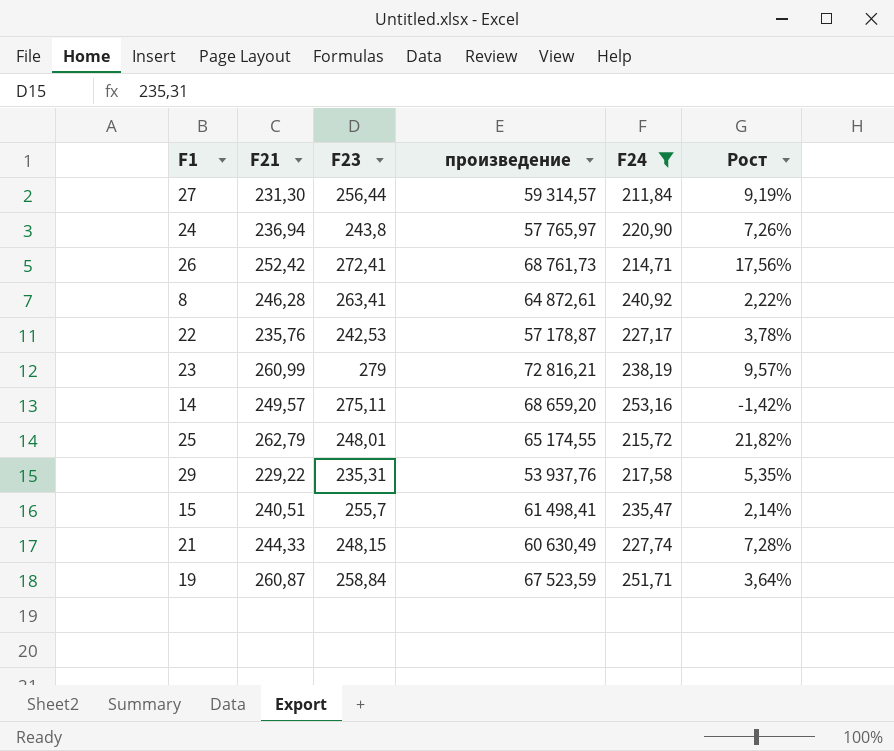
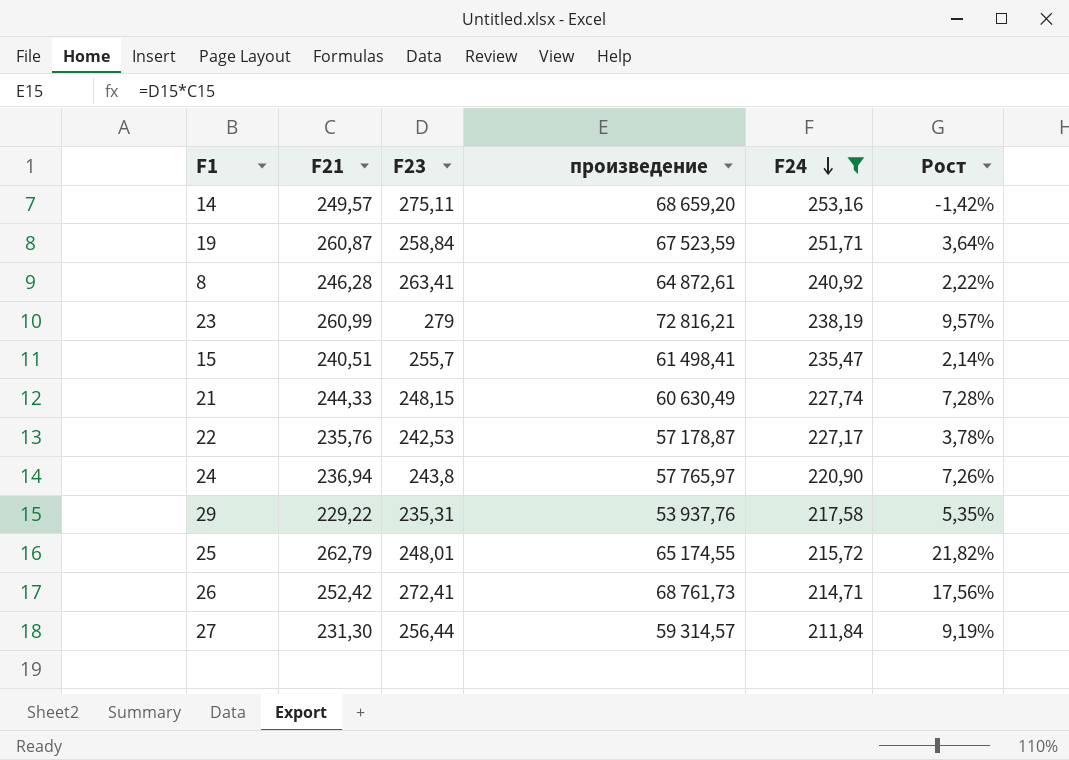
row order: none -> F24 descending

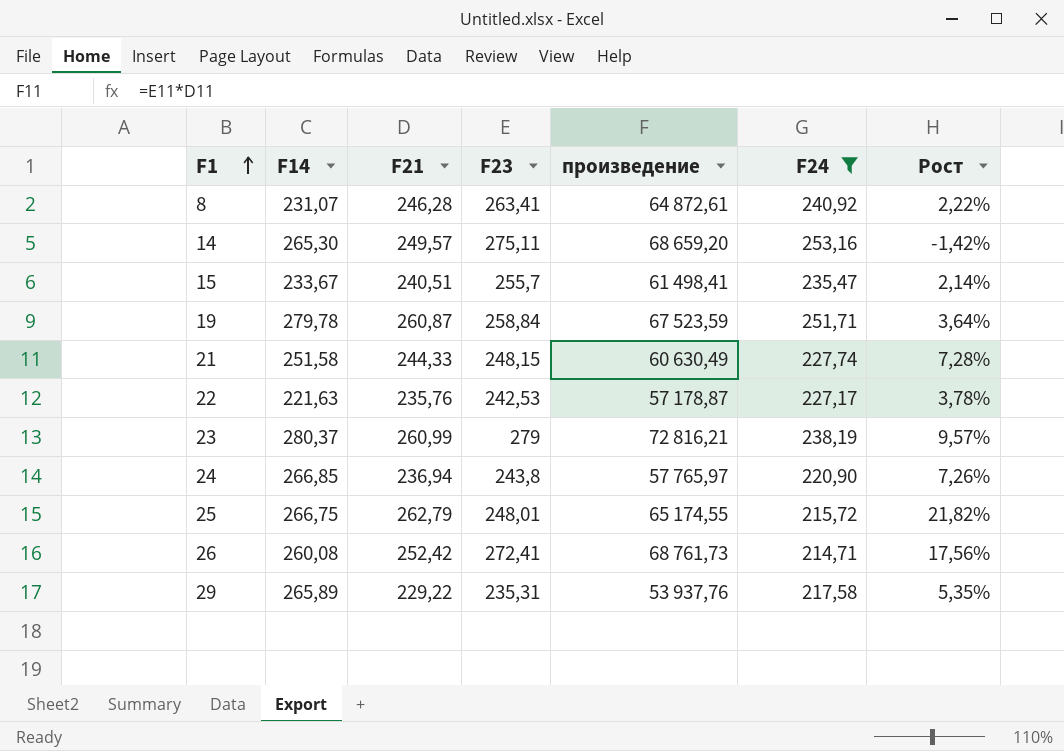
row order: F24 descending -> F1 ascending
column F14 | position: none -> 2
row 27: 231,30 | 256,44 | 59 314,57 | 211,84 | 9,19% -> none

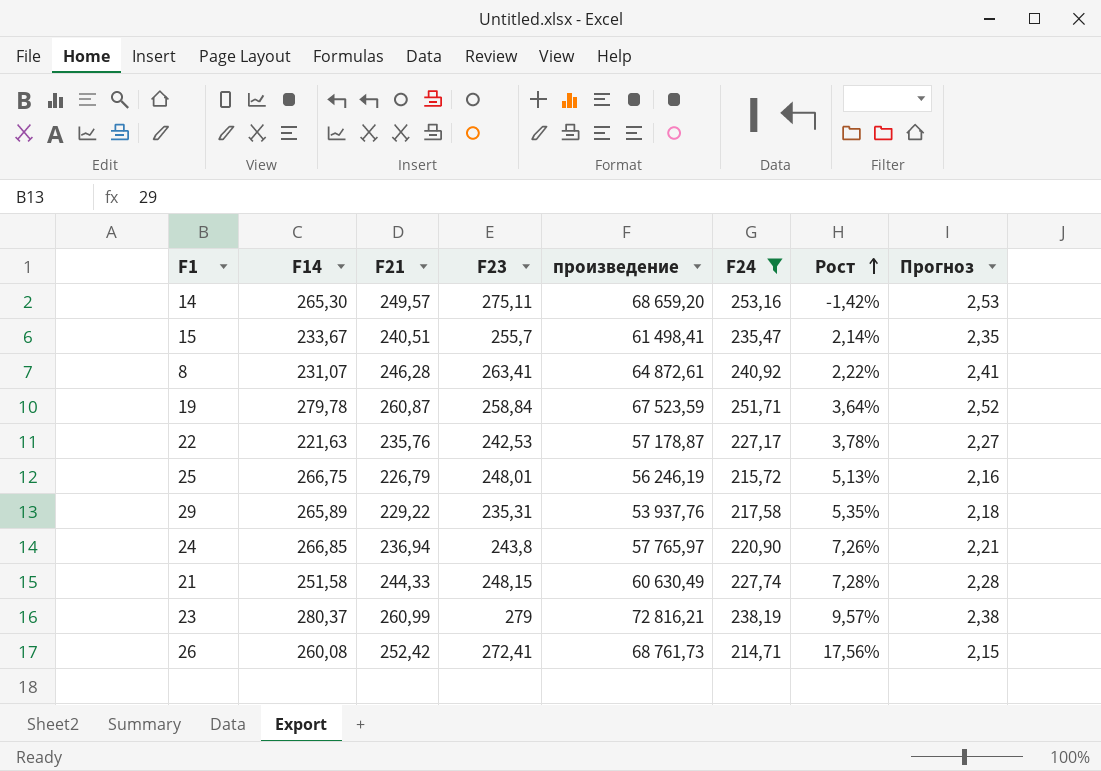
row order: F1 ascending -> Рост ascending
column Прогноз | formula: none -> [F24] * 0,01
25 | F21: 262,79 -> 226,79
25 | произведение: 65 174,55 -> 56 246,19
25 | Рост: 21,82% -> 5,13%

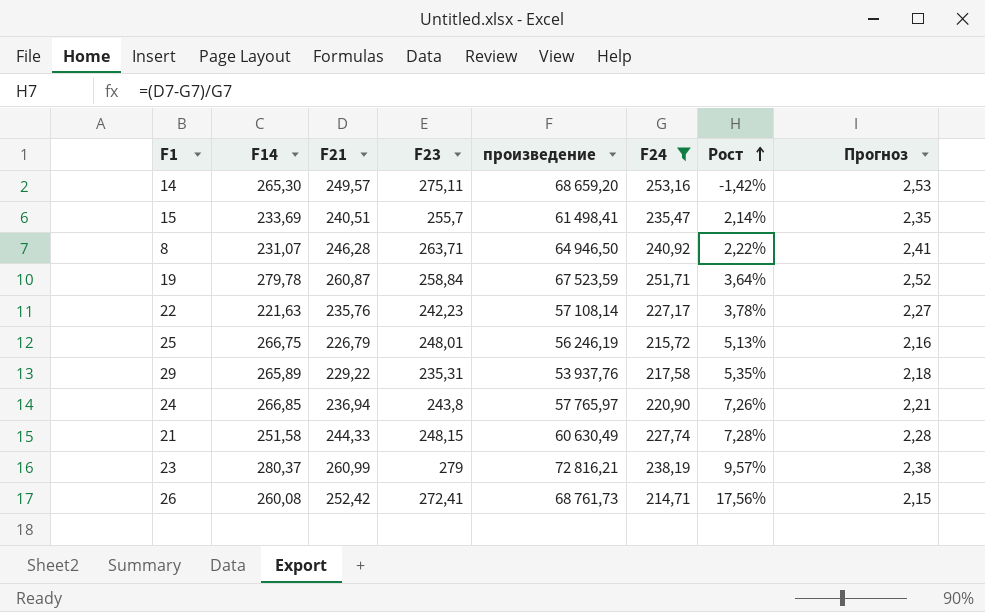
15 | F14: 233,67 -> 233,69
8 | F23: 263,41 -> 263,71
8 | произведение: 64 872,61 -> 64 946,50
22 | F23: 242,53 -> 242,23
22 | произведение: 57 178,87 -> 57 108,14

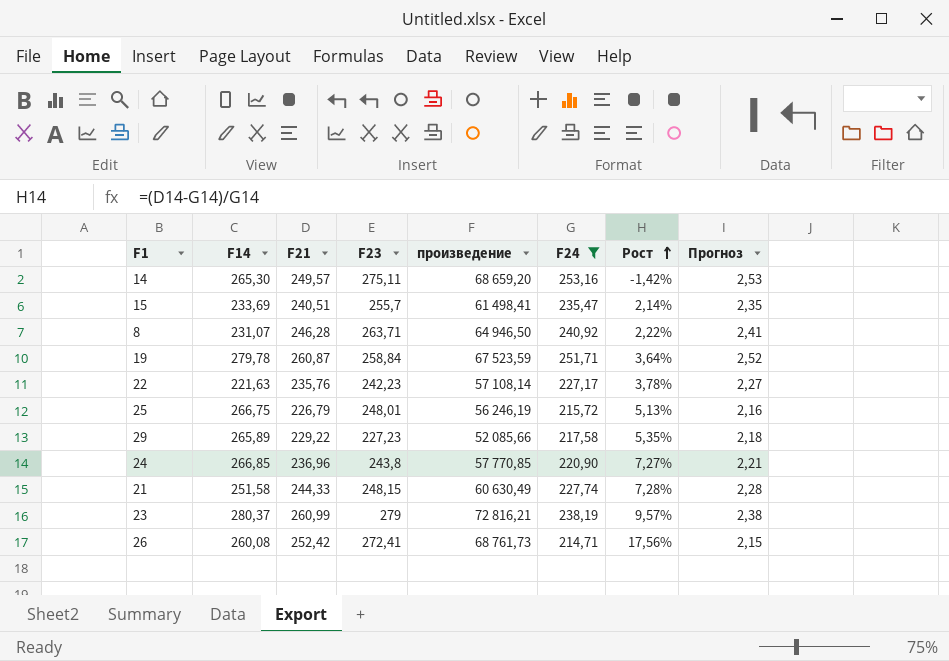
29 | F23: 235,31 -> 227,23
29 | произведение: 53 937,76 -> 52 085,66
24 | F21: 236,94 -> 236,96
24 | произведение: 57 765,97 -> 57 770,85
24 | Рост: 7,26% -> 7,27%

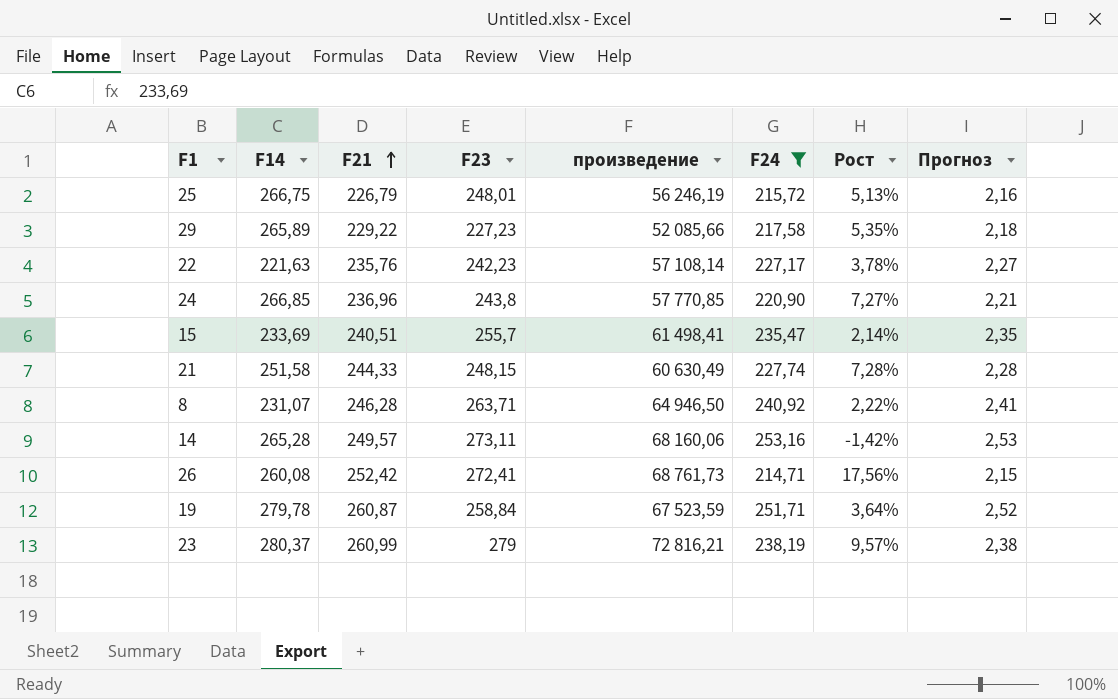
row order: Рост ascending -> F21 ascending
14 | F14: 265,30 -> 265,28
14 | F23: 275,11 -> 273,11
14 | произведение: 68 659,20 -> 68 160,06

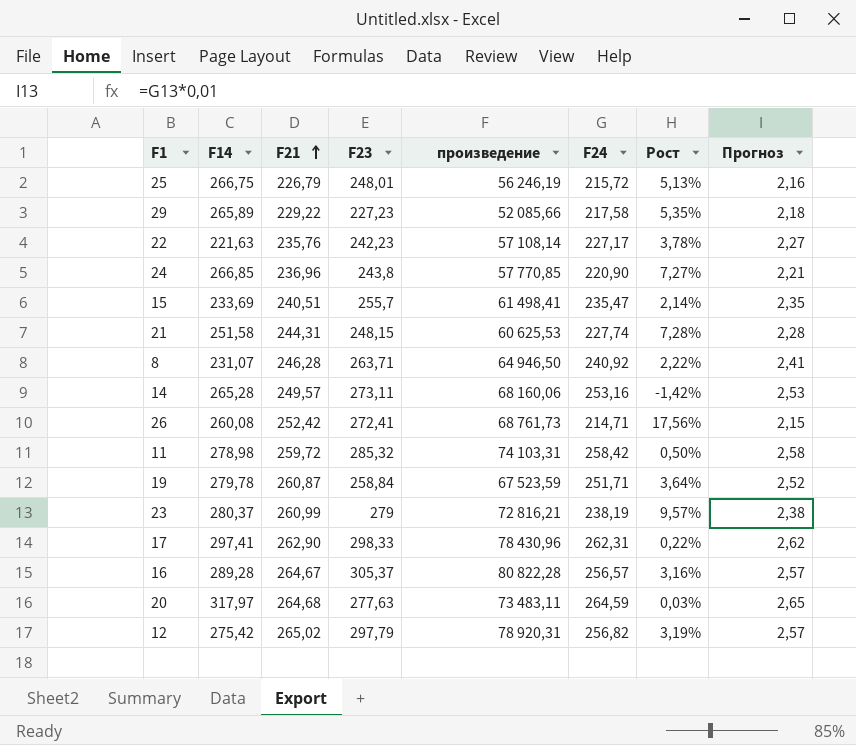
filter: F24 <= 253,16 -> none
21 | F21: 244,33 -> 244,31
21 | произведение: 60 630,49 -> 60 625,53

